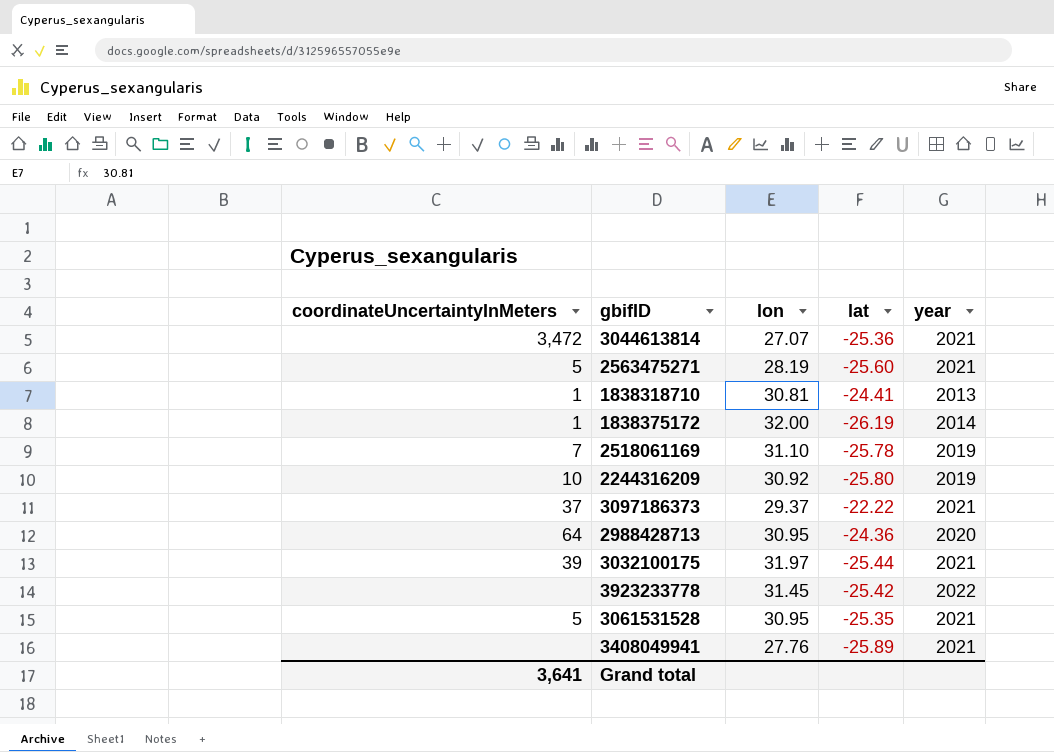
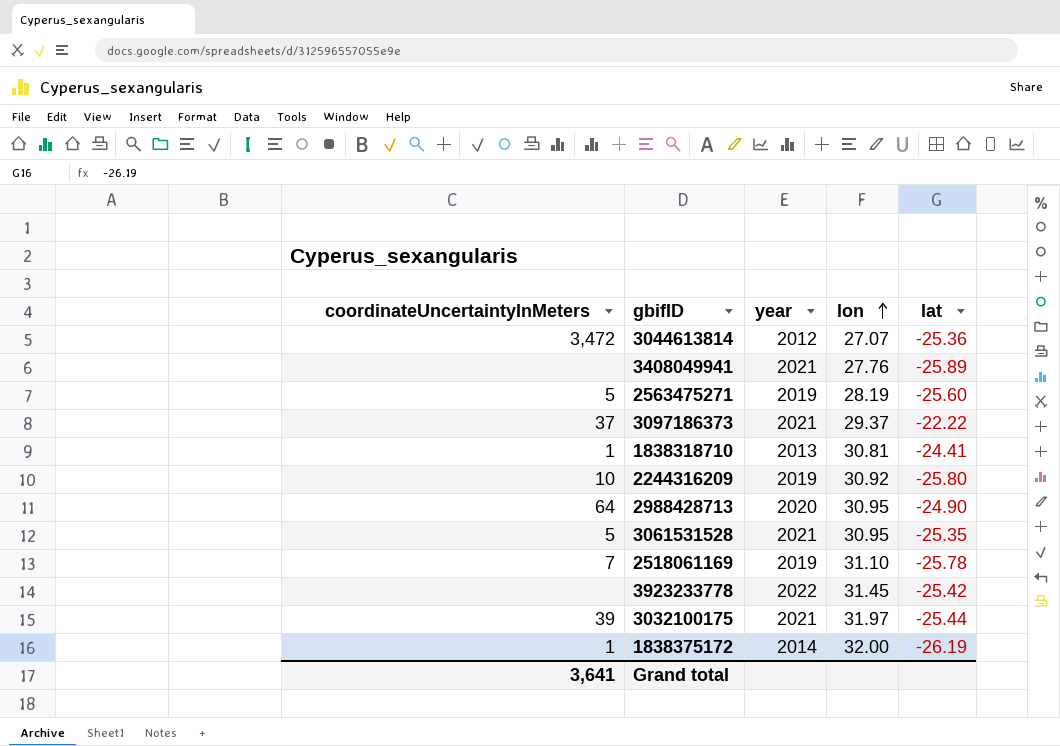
row order: none -> lon ascending
column year | position: 5 -> 3
3044613814 | year: 2021 -> 2012
2563475271 | year: 2021 -> 2019
2988428713 | lat: -24.36 -> -24.90

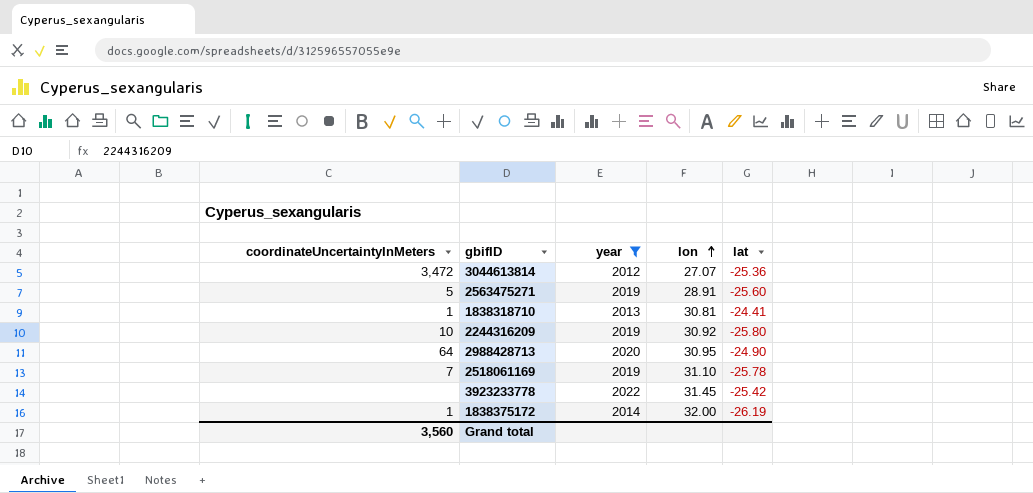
filter: none -> year != 2021
2563475271 | lon: 28.19 -> 28.91
Grand total | coordinateUncertaintyInMeters: 3,641 -> 3,560

